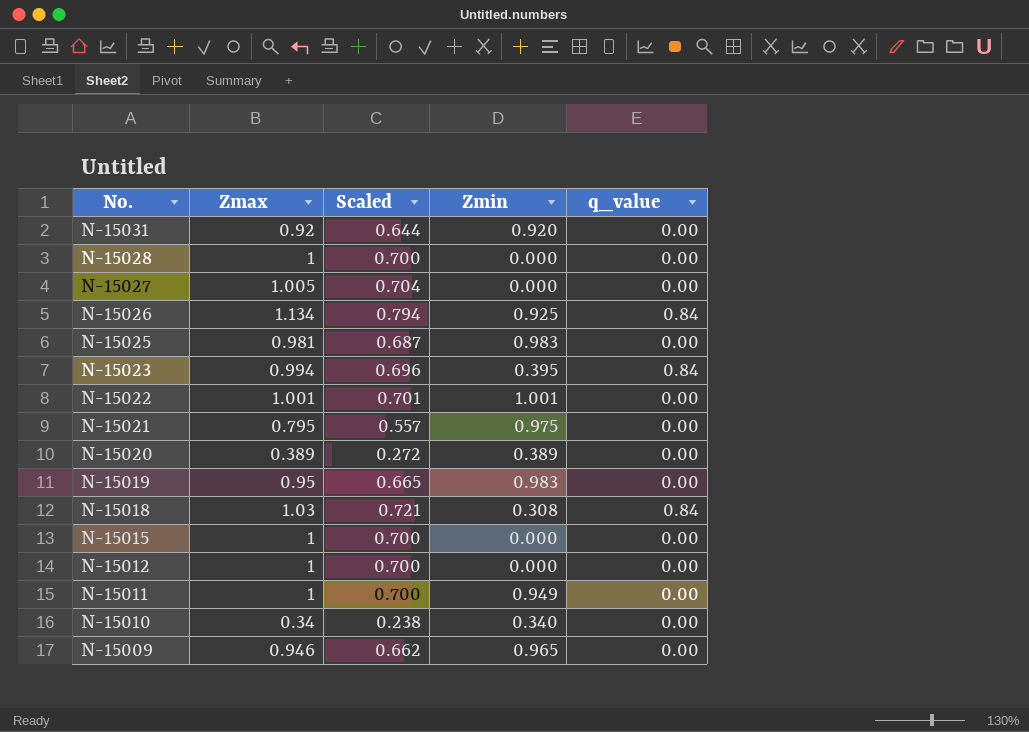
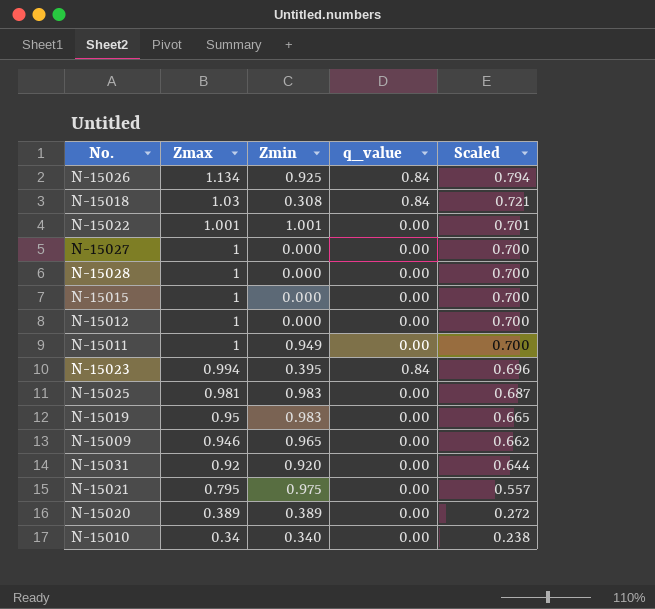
row order: No. descending -> Zmax descending
column Scaled | position: 3 -> 5
N-15027 | Zmax: 1.005 -> 1
N-15027 | Scaled: 0.704 -> 0.700

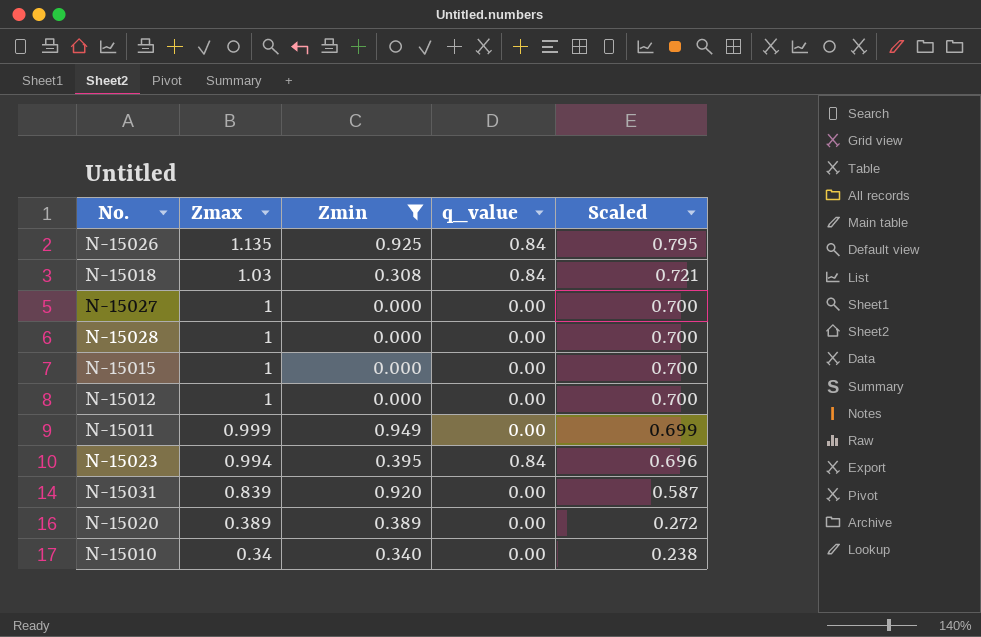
filter: none -> Zmin <= 0.949
N-15026 | Zmax: 1.134 -> 1.135
N-15026 | Scaled: 0.794 -> 0.795
N-15011 | Zmax: 1 -> 0.999
N-15011 | Scaled: 0.700 -> 0.699
N-15031 | Zmax: 0.92 -> 0.839
N-15031 | Scaled: 0.644 -> 0.587

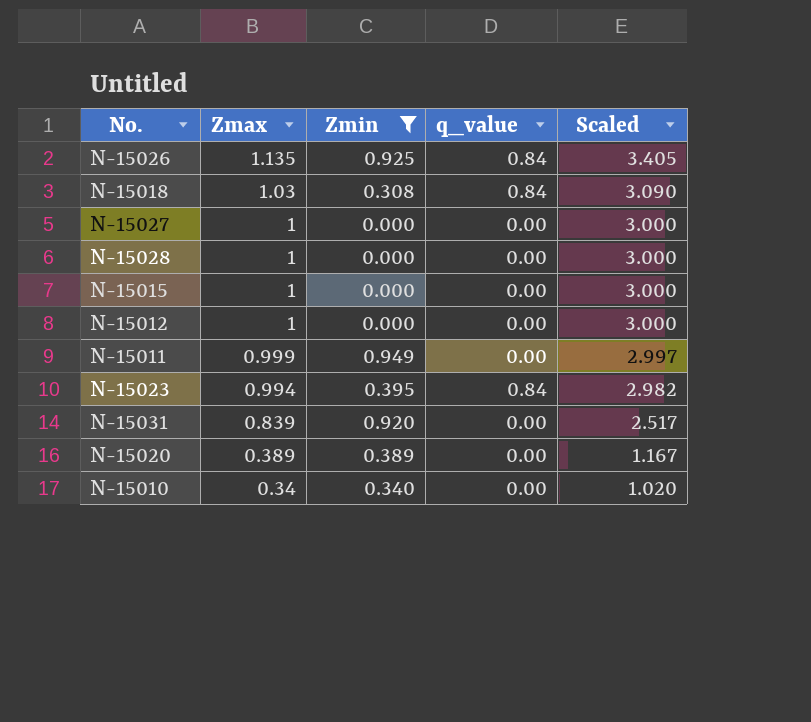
column Scaled | formula: [Zmax] * 0.7 -> [Zmax] * 3

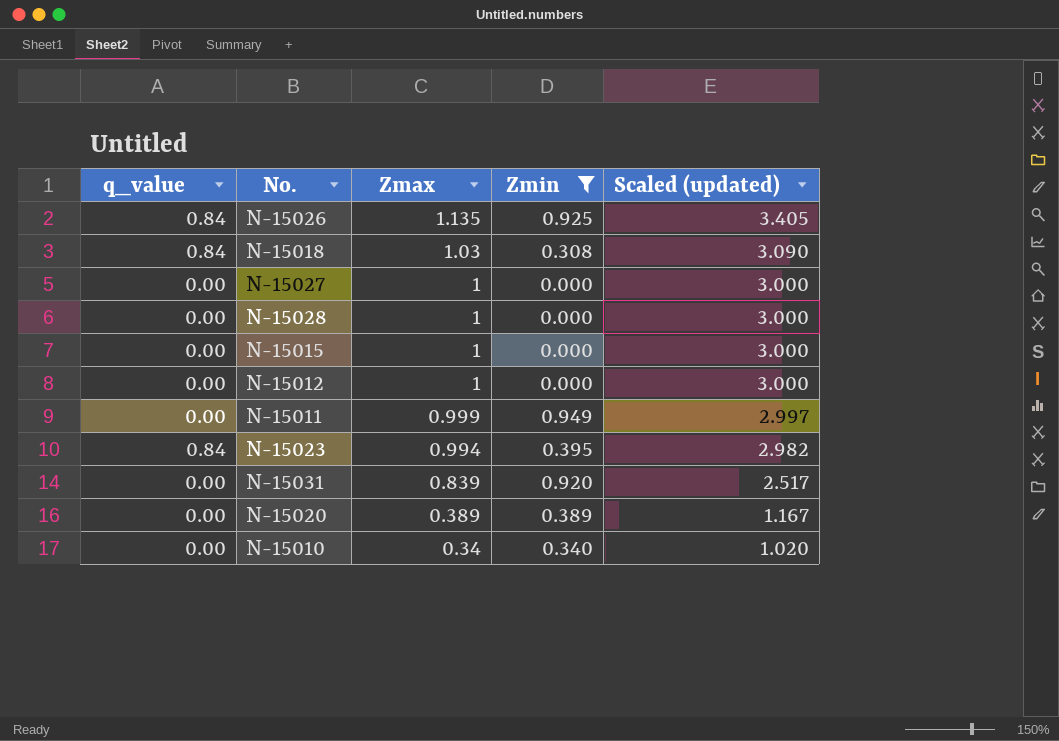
column q_value | position: 4 -> 1
column name: Scaled -> Scaled (updated)

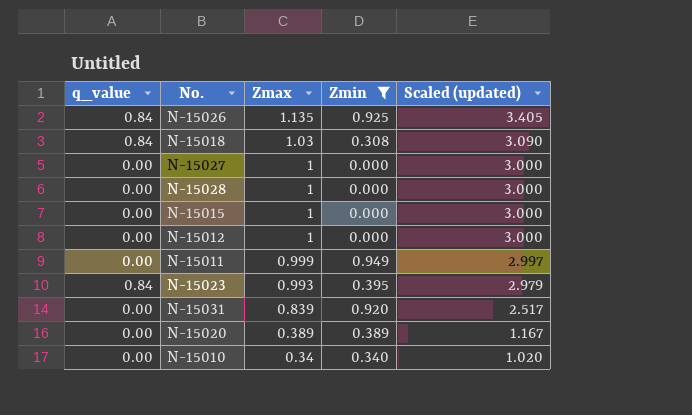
N-15023 | Zmax: 0.994 -> 0.993
N-15023 | Scaled (updated): 2.982 -> 2.979

